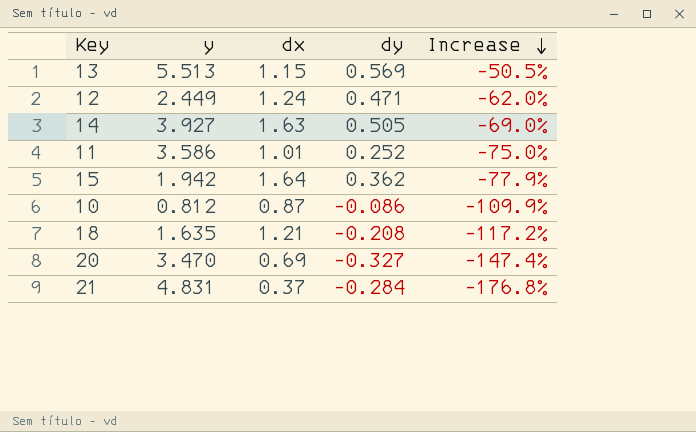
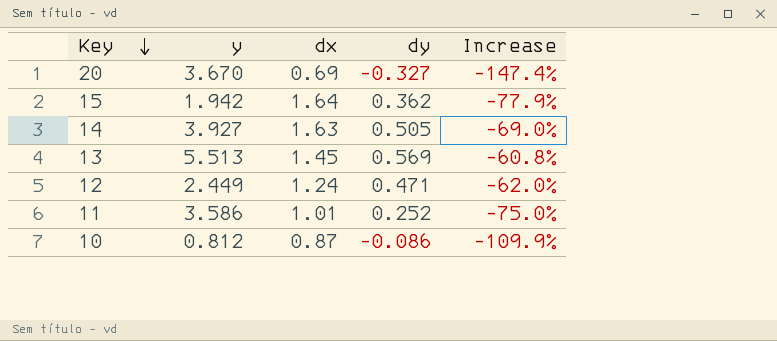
row order: Increase descending -> Key descending
row 18: 1.635 | 1.21 | -0.208 | -117.2% -> none
row 21: 4.831 | 0.37 | -0.284 | -176.8% -> none
20 | y: 3.470 -> 3.670
13 | dx: 1.15 -> 1.45
13 | Increase: -50.5% -> -60.8%

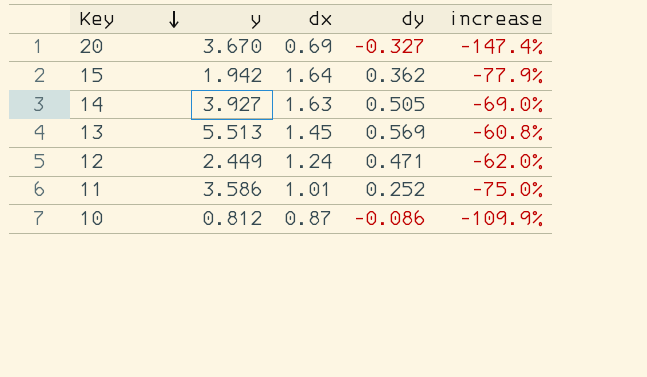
column name: Increase -> increase

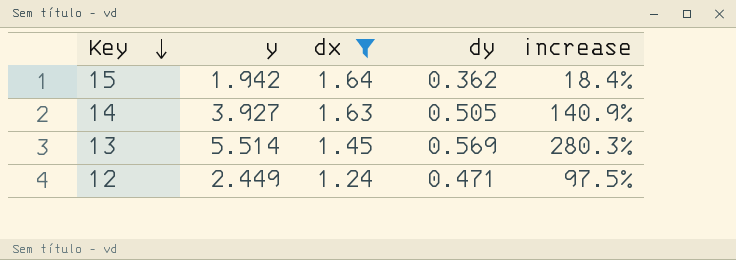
filter: none -> dx >= 1.24
column increase | formula: ([dy] - [dx]) / [dx] -> ([y] - [dx]) / [dx]
13 | y: 5.513 -> 5.514

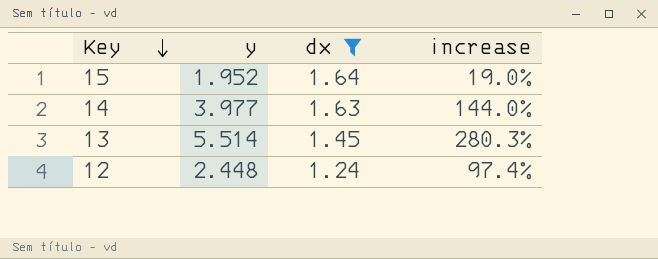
column dy | position: 4 -> none
15 | y: 1.942 -> 1.952
15 | increase: 18.4% -> 19.0%
14 | y: 3.927 -> 3.977
14 | increase: 140.9% -> 144.0%
12 | y: 2.449 -> 2.448
12 | increase: 97.5% -> 97.4%

